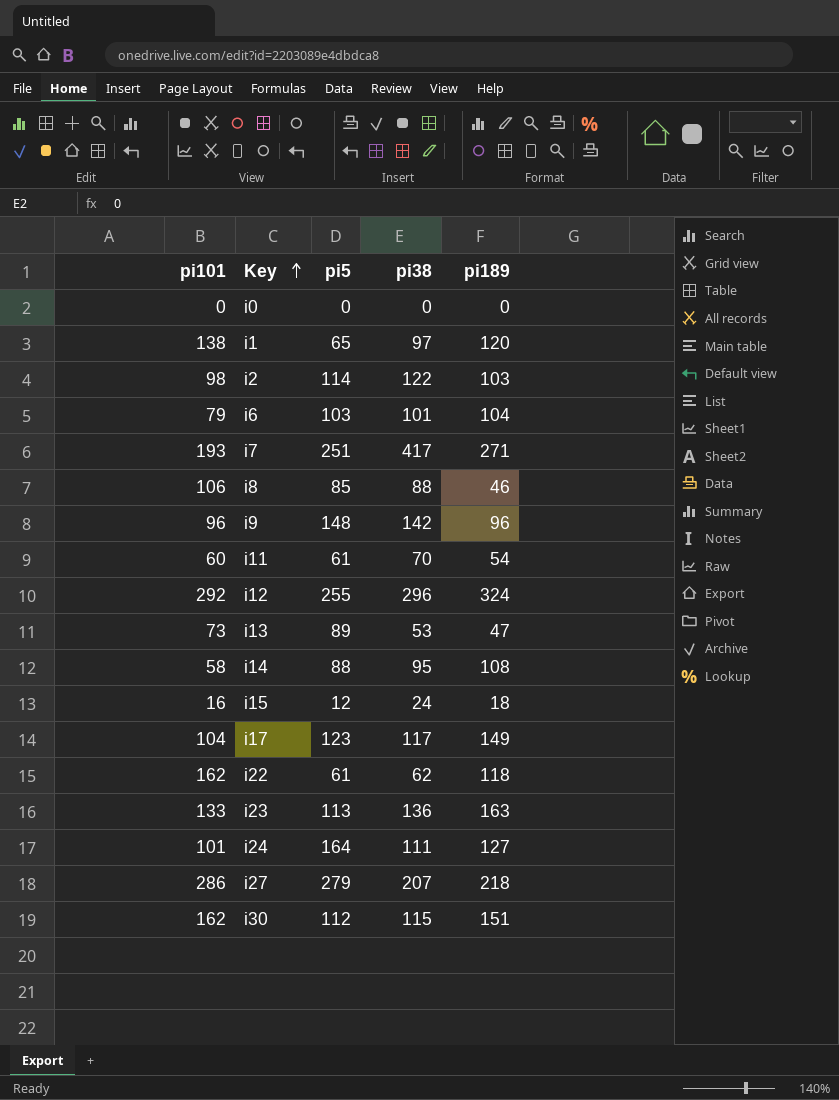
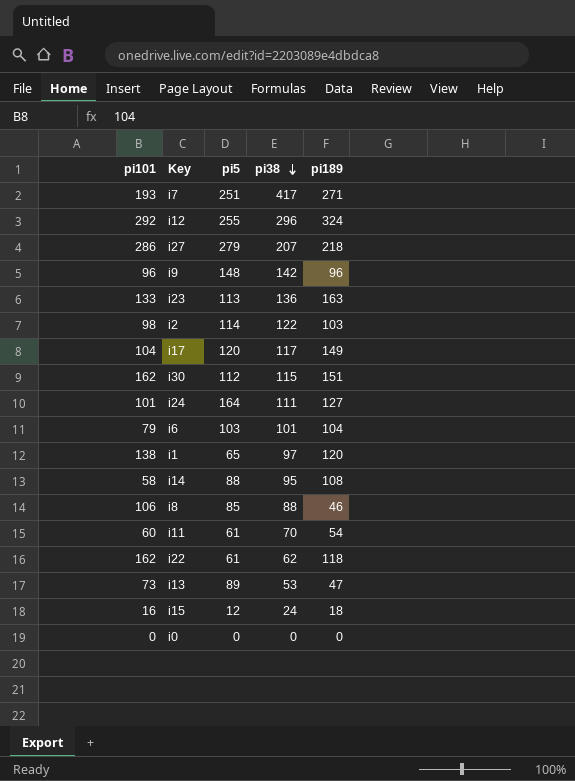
row order: Key ascending -> pi38 descending
i17 | pi5: 123 -> 120

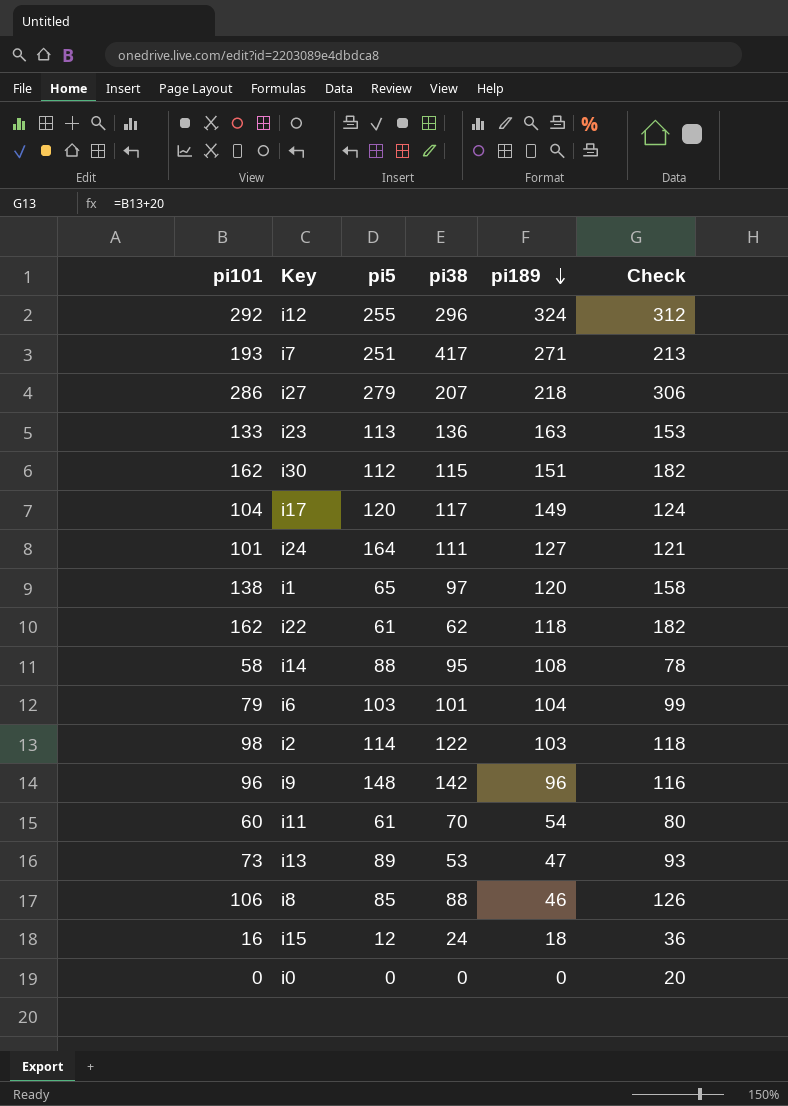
row order: pi38 descending -> pi189 descending
column Check | formula: none -> [pi101] + 20

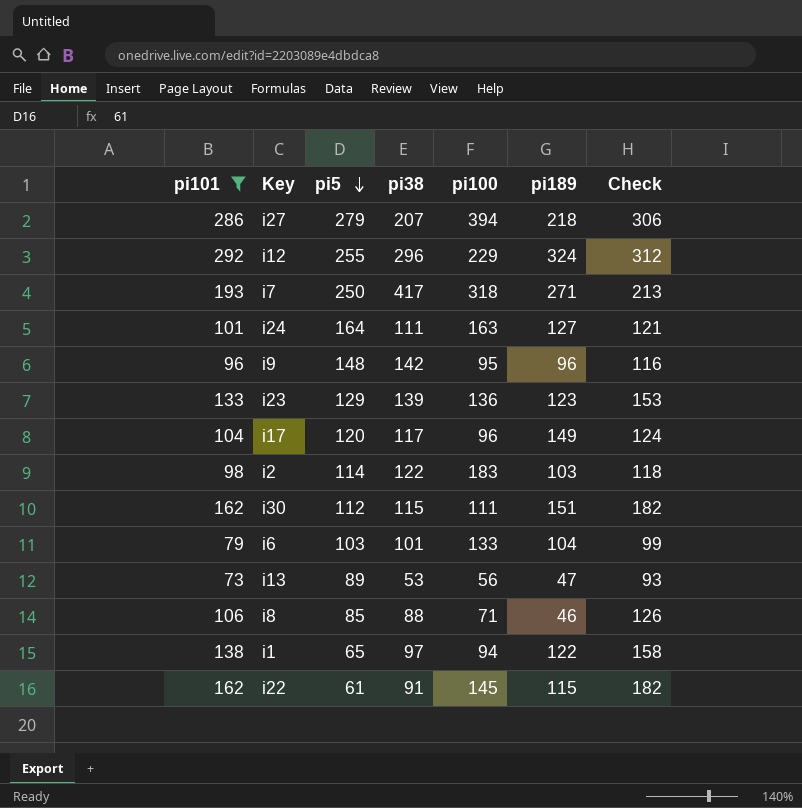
filter: none -> pi101 >= 73
row order: pi189 descending -> pi5 descending
column pi100 | position: none -> 5
i7 | pi5: 251 -> 250
i23 | pi5: 113 -> 129
i23 | pi38: 136 -> 139
i23 | pi189: 163 -> 123
i1 | pi189: 120 -> 122
i22 | pi38: 62 -> 91
i22 | pi189: 118 -> 115

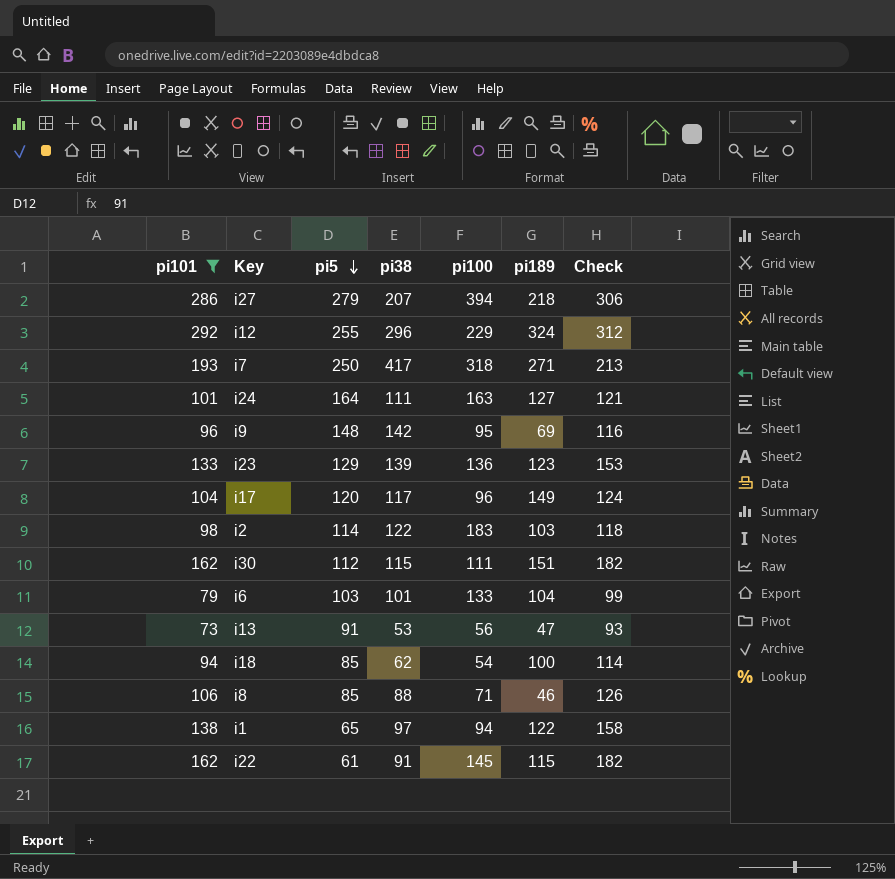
i9 | pi189: 96 -> 69
i13 | pi5: 89 -> 91
row i18: none -> 94 | 85 | 62 | 54 | 100 | 114

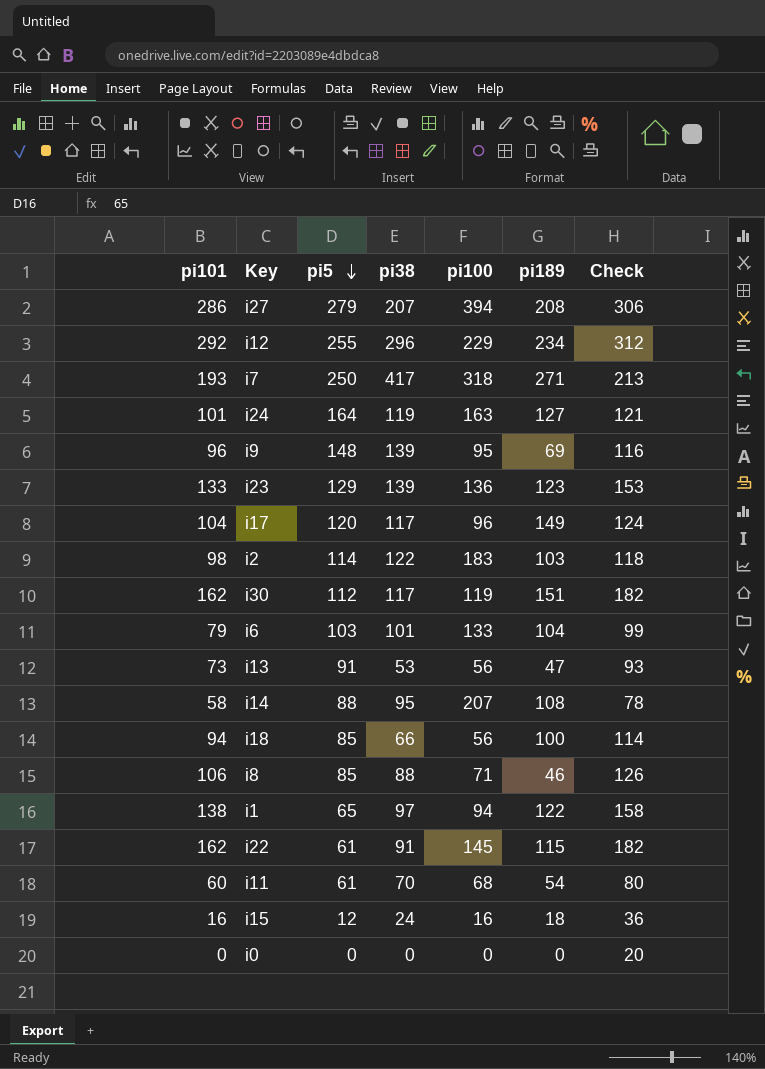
filter: pi101 >= 73 -> none
i27 | pi189: 218 -> 208
i12 | pi189: 324 -> 234
i24 | pi38: 111 -> 119
i9 | pi38: 142 -> 139
i30 | pi38: 115 -> 117
i30 | pi100: 111 -> 119
i18 | pi38: 62 -> 66
i18 | pi100: 54 -> 56

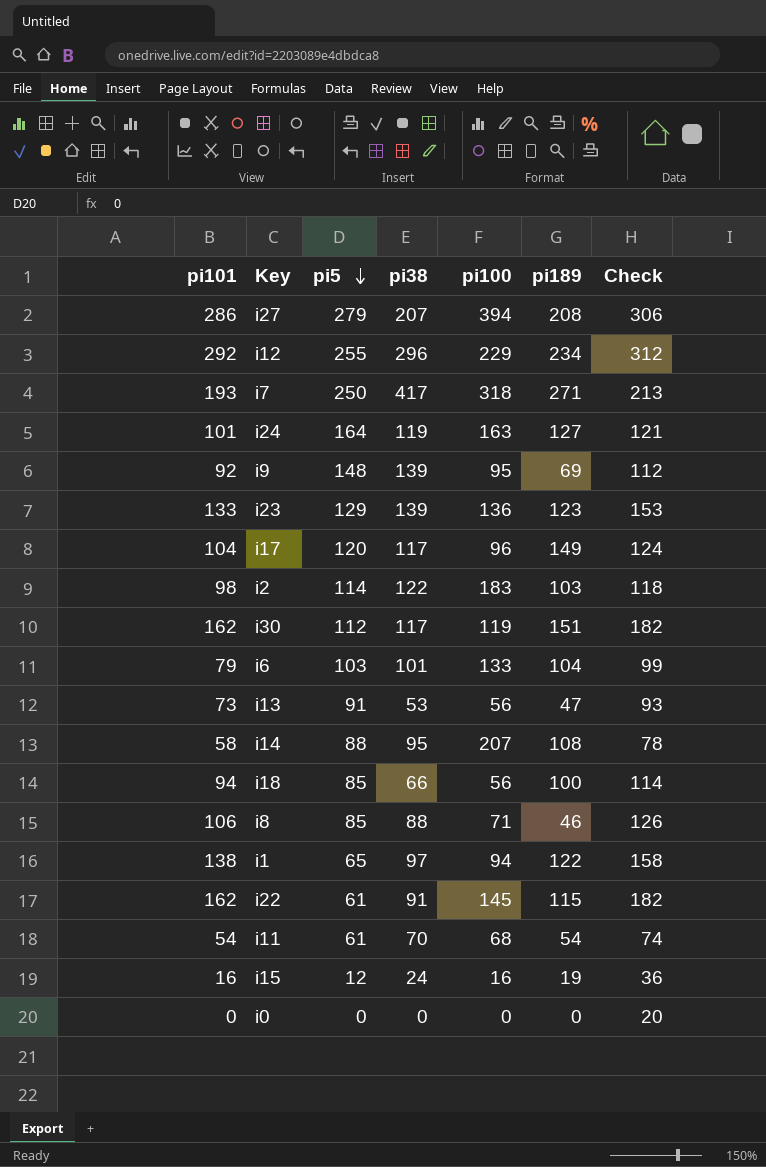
i9 | pi101: 96 -> 92
i9 | Check: 116 -> 112
i11 | pi101: 60 -> 54
i11 | Check: 80 -> 74
i15 | pi189: 18 -> 19

